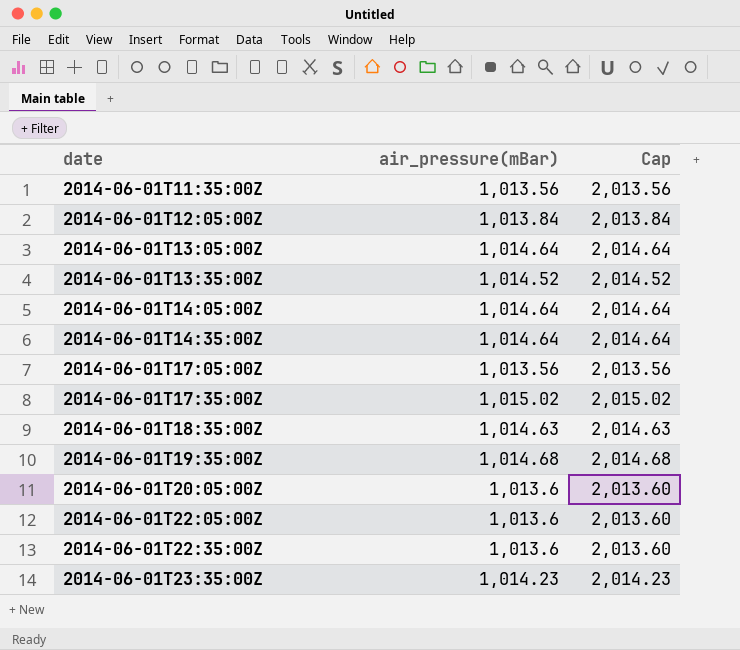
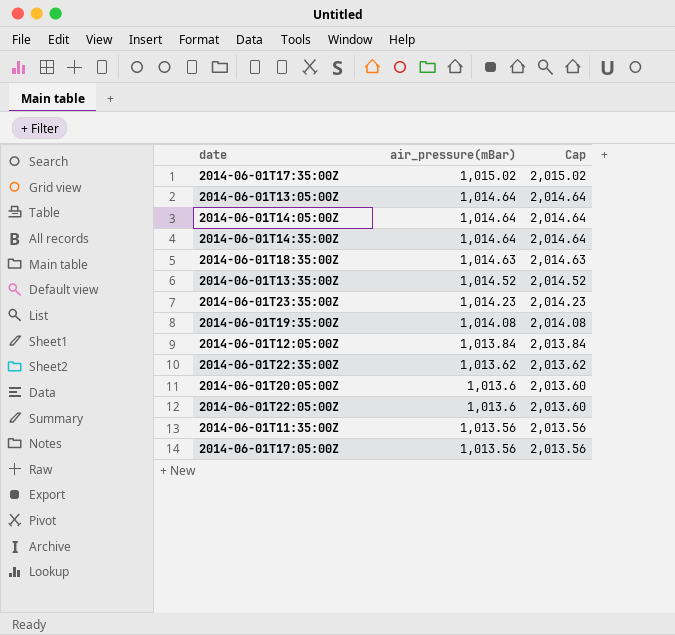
row order: date ascending -> air_pressure(mBar) descending
2014-06-01T19:35:00Z | air_pressure(mBar): 1,014.68 -> 1,014.08
2014-06-01T19:35:00Z | Cap: 2,014.68 -> 2,014.08
2014-06-01T22:35:00Z | air_pressure(mBar): 1,013.6 -> 1,013.62
2014-06-01T22:35:00Z | Cap: 2,013.60 -> 2,013.62

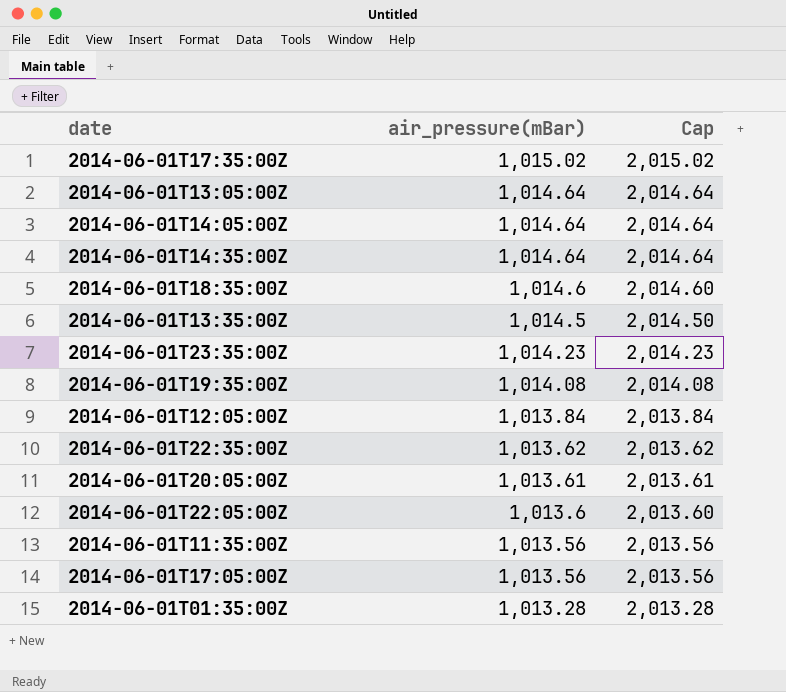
2014-06-01T18:35:00Z | air_pressure(mBar): 1,014.63 -> 1,014.6
2014-06-01T18:35:00Z | Cap: 2,014.63 -> 2,014.60
2014-06-01T13:35:00Z | air_pressure(mBar): 1,014.52 -> 1,014.5
2014-06-01T13:35:00Z | Cap: 2,014.52 -> 2,014.50
2014-06-01T20:05:00Z | air_pressure(mBar): 1,013.6 -> 1,013.61
2014-06-01T20:05:00Z | Cap: 2,013.60 -> 2,013.61
row 2014-06-01T01:35:00Z: none -> 1,013.28 | 2,013.28

